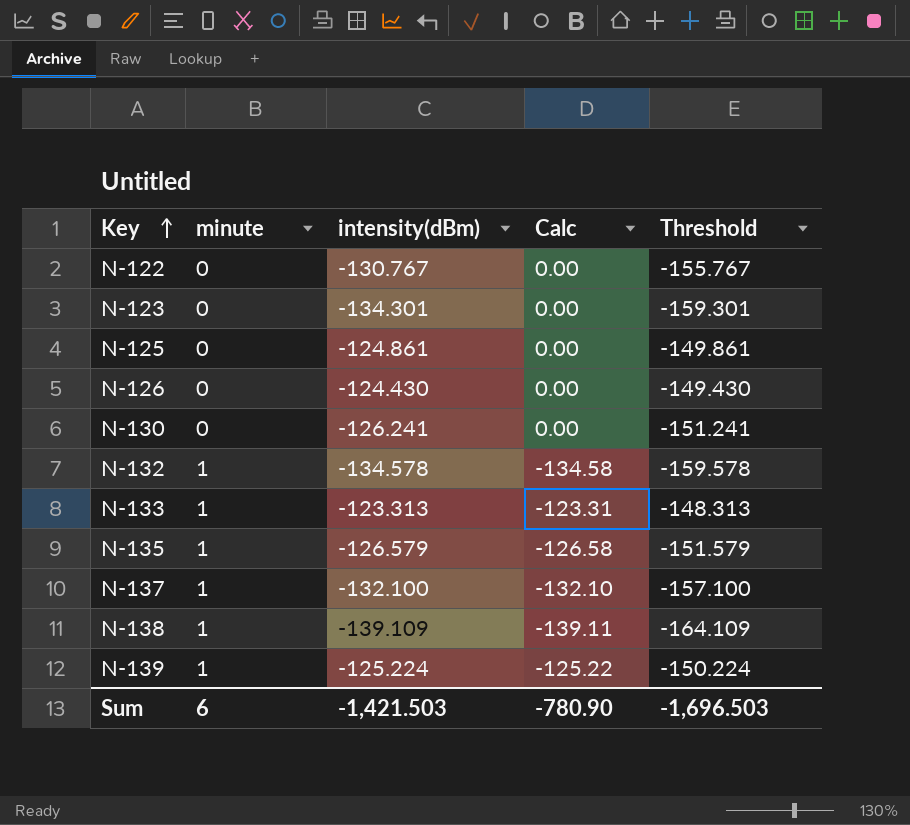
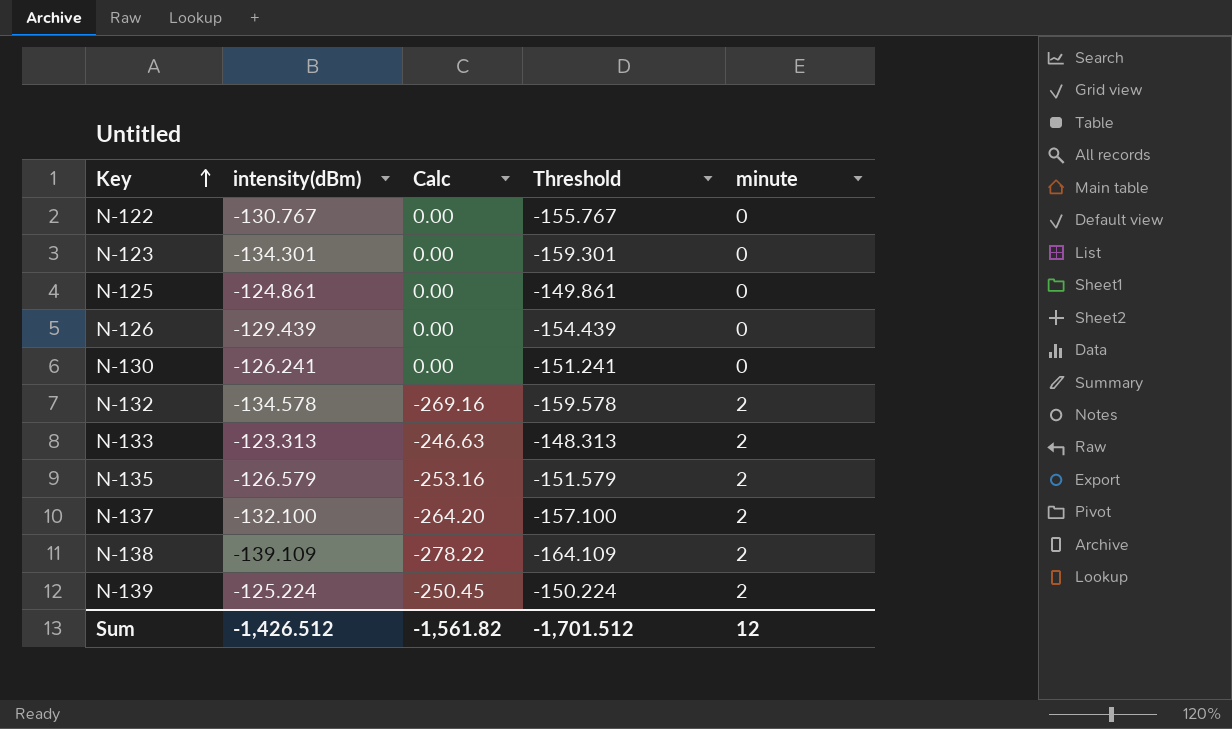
column minute | position: 2 -> 5
N-126 | intensity(dBm): -124.430 -> -129.439
N-126 | Threshold: -149.430 -> -154.439
N-132 | Calc: -134.58 -> -269.16
N-132 | minute: 1 -> 2
N-133 | Calc: -123.31 -> -246.63
N-133 | minute: 1 -> 2
N-135 | Calc: -126.58 -> -253.16
N-135 | minute: 1 -> 2
N-137 | Calc: -132.10 -> -264.20
N-137 | minute: 1 -> 2
N-138 | Calc: -139.11 -> -278.22
N-138 | minute: 1 -> 2
N-139 | Calc: -125.22 -> -250.45
N-139 | minute: 1 -> 2
Sum | intensity(dBm): -1,421.503 -> -1,426.512
Sum | Calc: -780.90 -> -1,561.82
Sum | Threshold: -1,696.503 -> -1,701.512
Sum | minute: 6 -> 12

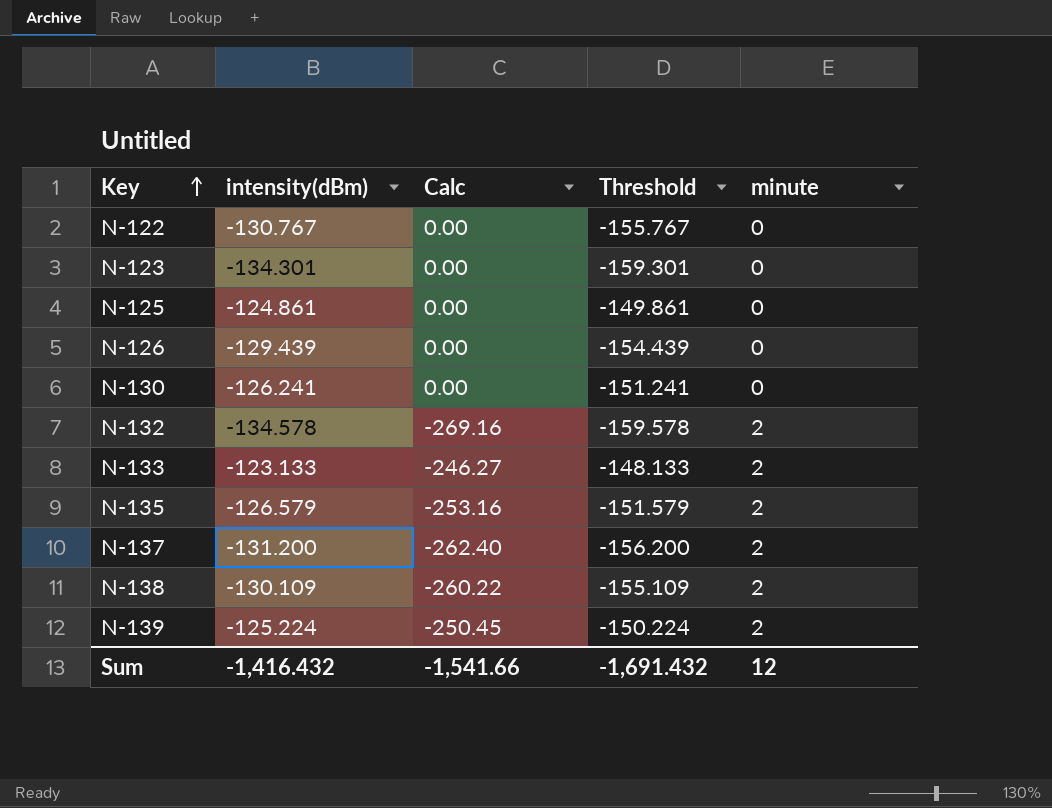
N-133 | intensity(dBm): -123.313 -> -123.133
N-133 | Calc: -246.63 -> -246.27
N-133 | Threshold: -148.313 -> -148.133
N-137 | intensity(dBm): -132.100 -> -131.200
N-137 | Calc: -264.20 -> -262.40
N-137 | Threshold: -157.100 -> -156.200
N-138 | intensity(dBm): -139.109 -> -130.109
N-138 | Calc: -278.22 -> -260.22
N-138 | Threshold: -164.109 -> -155.109
Sum | intensity(dBm): -1,426.512 -> -1,416.432
Sum | Calc: -1,561.82 -> -1,541.66
Sum | Threshold: -1,701.512 -> -1,691.432

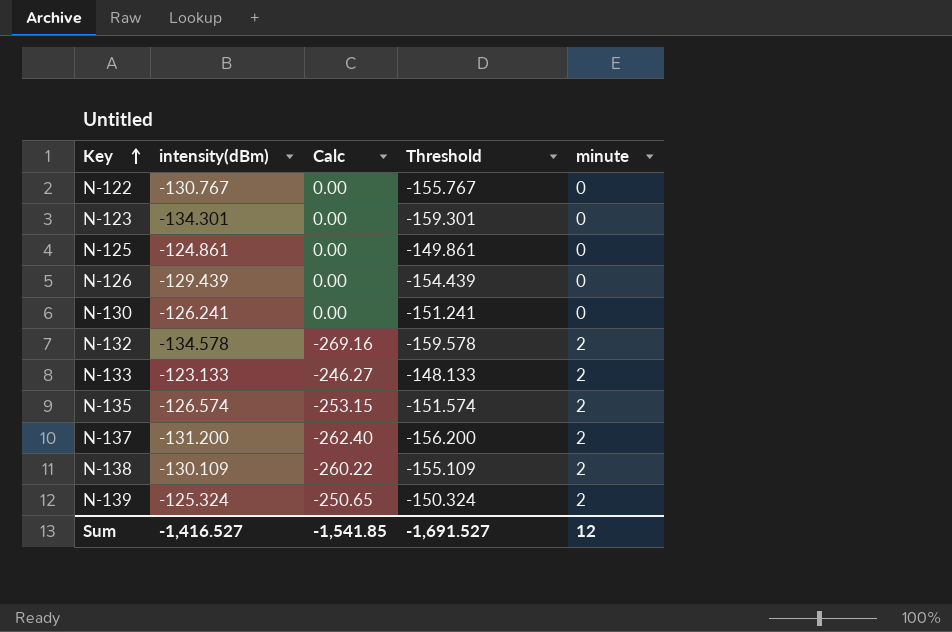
N-135 | intensity(dBm): -126.579 -> -126.574
N-135 | Calc: -253.16 -> -253.15
N-135 | Threshold: -151.579 -> -151.574
N-139 | intensity(dBm): -125.224 -> -125.324
N-139 | Calc: -250.45 -> -250.65
N-139 | Threshold: -150.224 -> -150.324
Sum | intensity(dBm): -1,416.432 -> -1,416.527
Sum | Calc: -1,541.66 -> -1,541.85
Sum | Threshold: -1,691.432 -> -1,691.527

